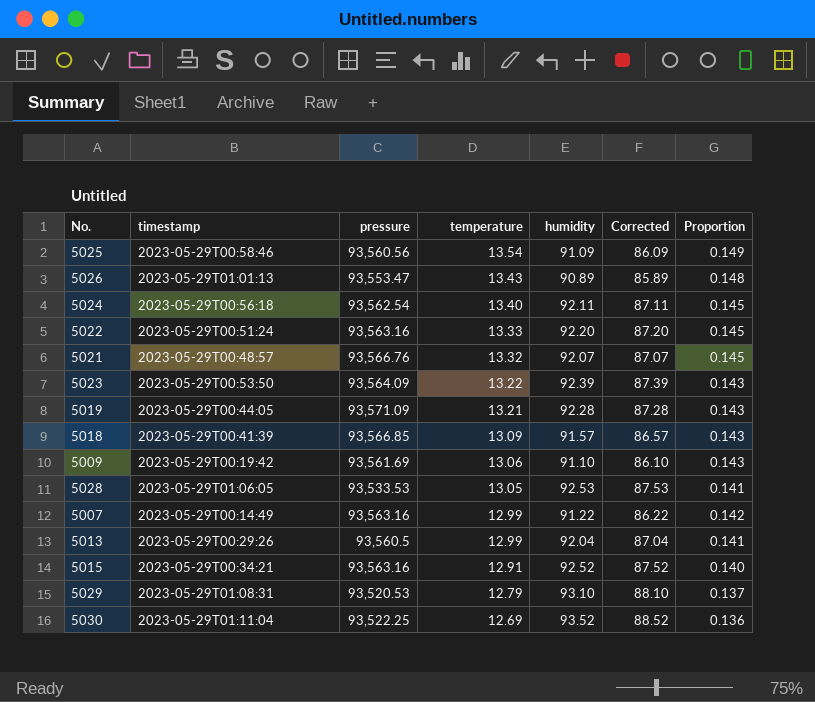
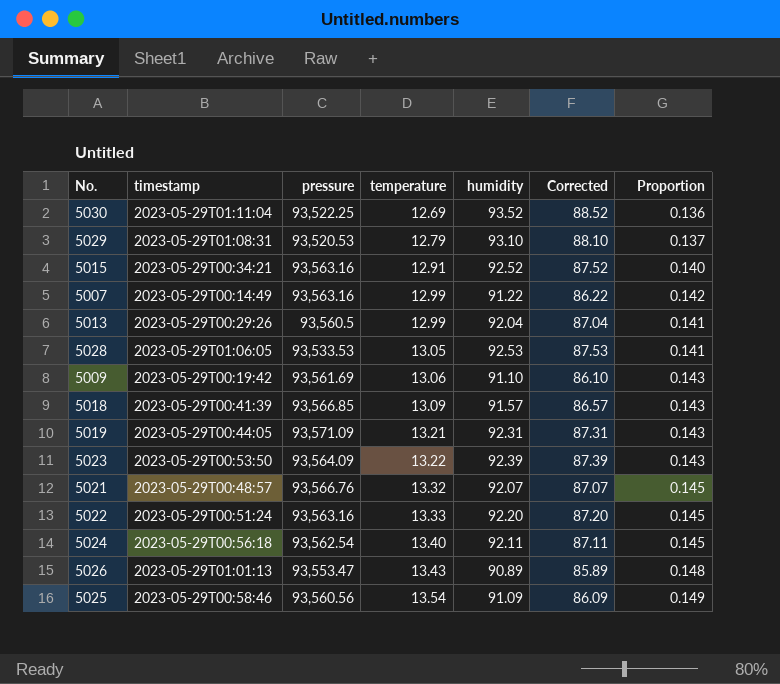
row order: temperature descending -> temperature ascending
5019 | humidity: 92.28 -> 92.31
5019 | Corrected: 87.28 -> 87.31

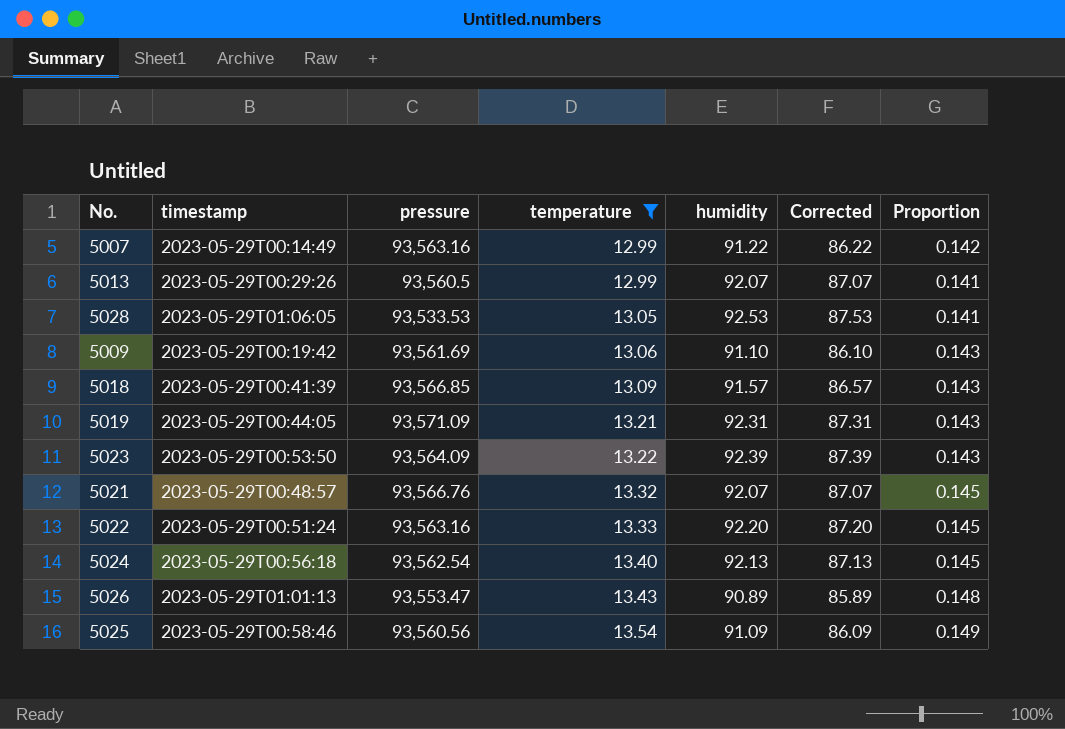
filter: none -> temperature >= 12.99
5013 | humidity: 92.04 -> 92.07
5013 | Corrected: 87.04 -> 87.07
5024 | humidity: 92.11 -> 92.13
5024 | Corrected: 87.11 -> 87.13

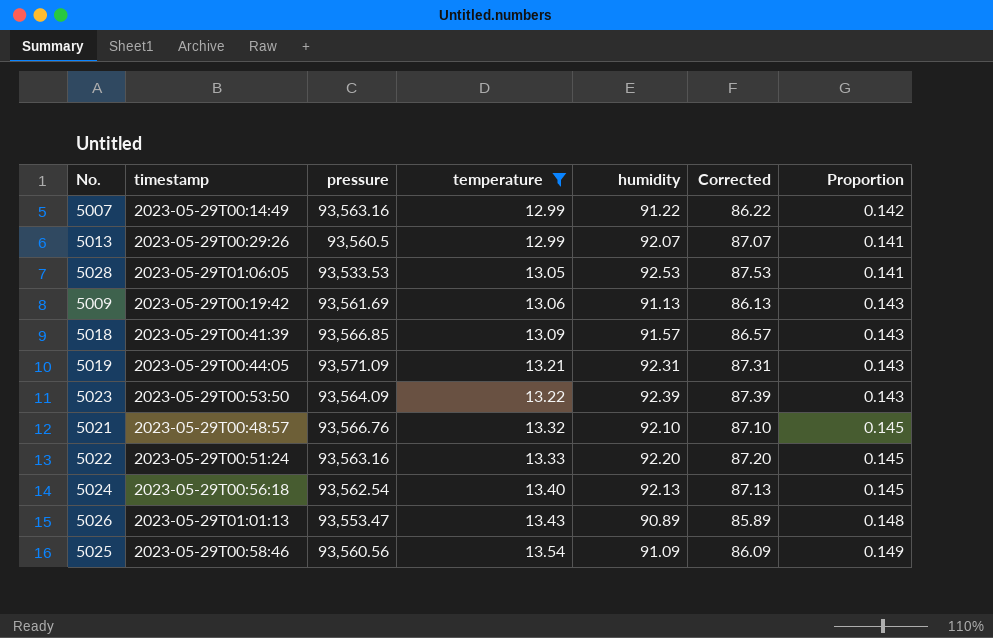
5009 | humidity: 91.10 -> 91.13
5009 | Corrected: 86.10 -> 86.13
5021 | humidity: 92.07 -> 92.10
5021 | Corrected: 87.07 -> 87.10

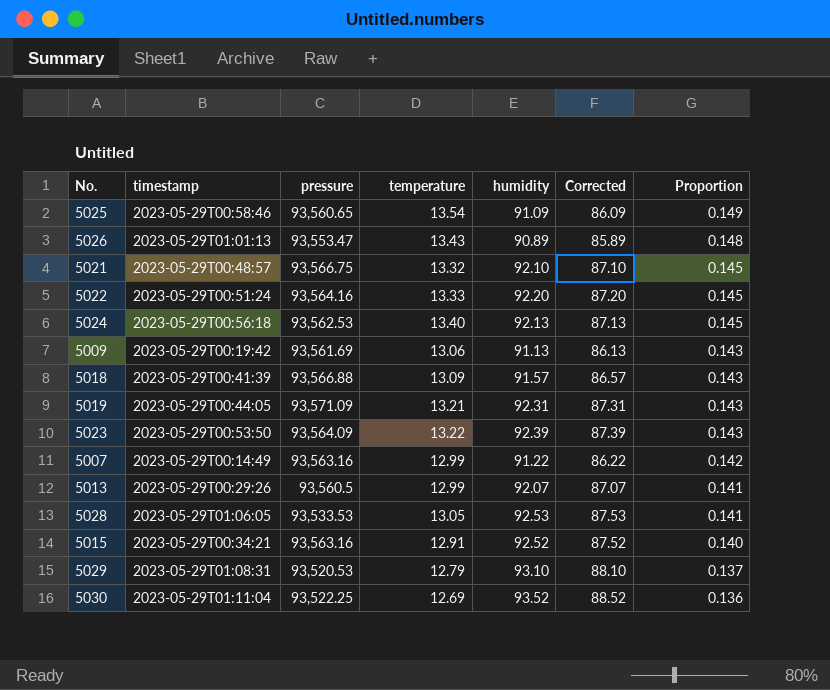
filter: temperature >= 12.99 -> none
row order: temperature ascending -> Proportion descending
5025 | pressure: 93,560.56 -> 93,560.65
5021 | pressure: 93,566.76 -> 93,566.75
5022 | pressure: 93,563.16 -> 93,564.16
5024 | pressure: 93,562.54 -> 93,562.53
5018 | pressure: 93,566.85 -> 93,566.88

